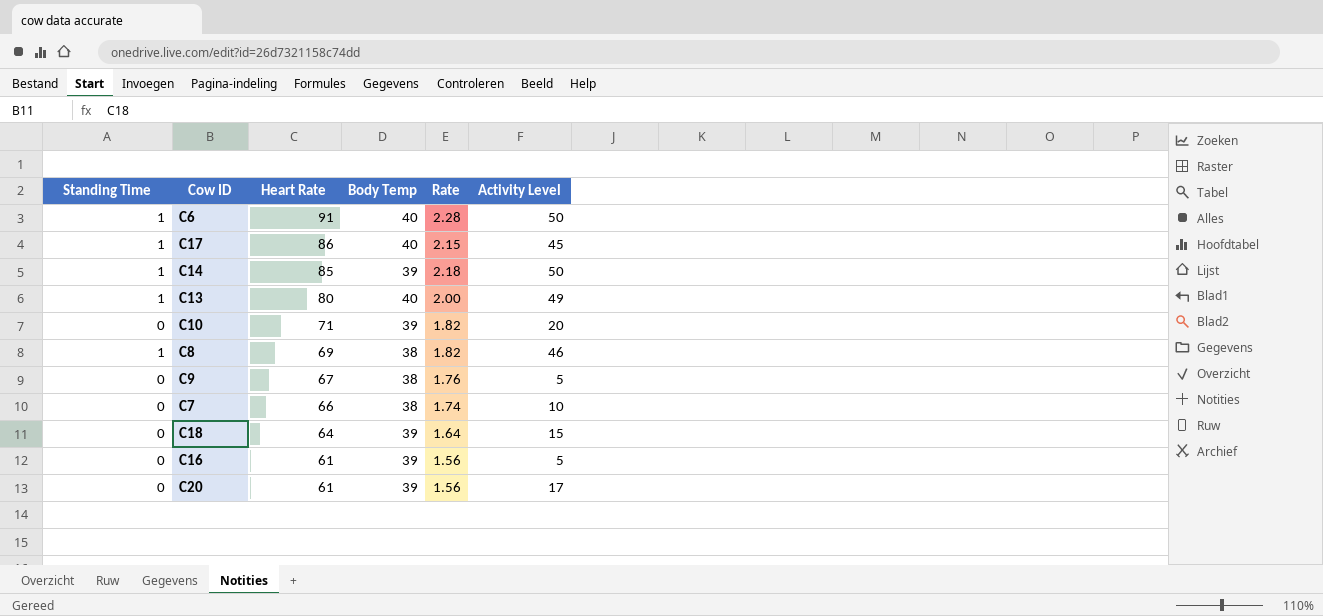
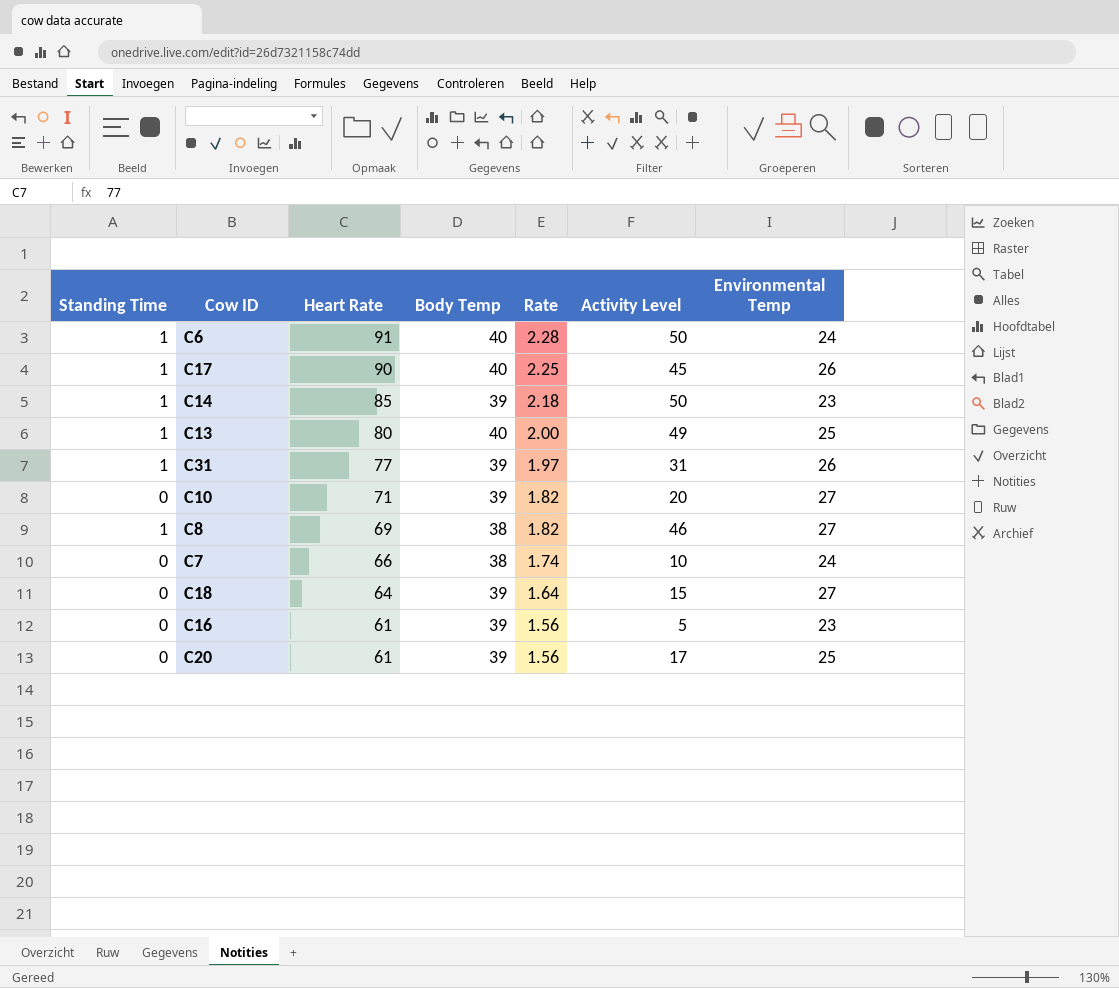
column Environmental Temp | position: none -> 7
row C9: 0 | 67 | 38 | 1.76 | 5 -> none
C17 | Heart Rate: 86 -> 90
C17 | Rate: 2.15 -> 2.25
row C31: none -> 1 | 77 | 39 | 1.97 | 31 | 26

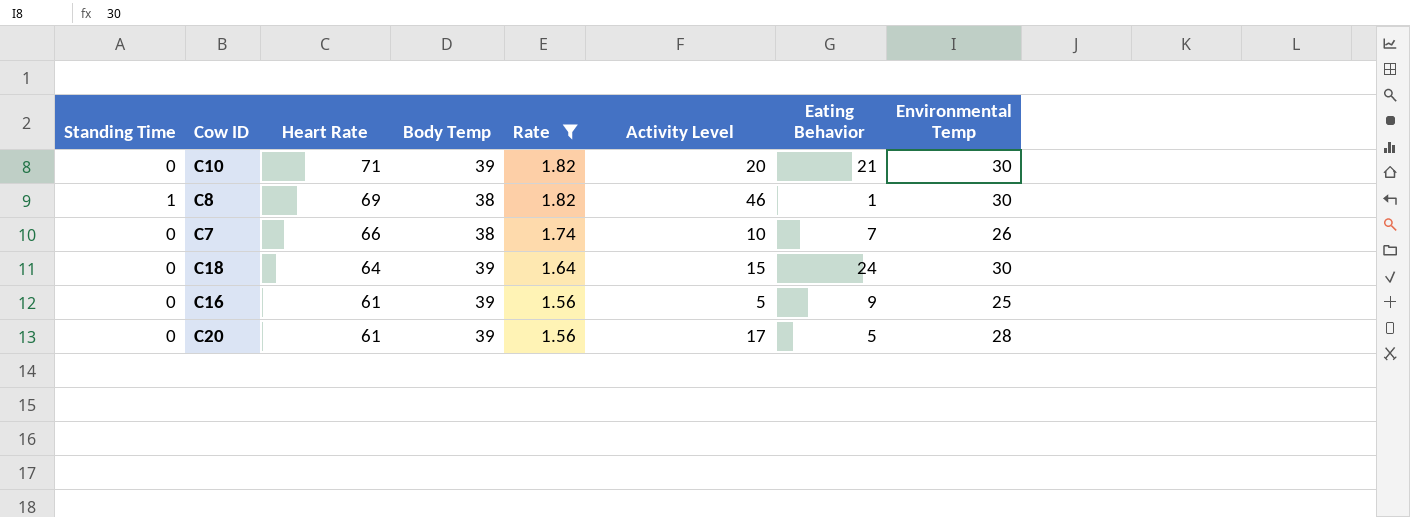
filter: none -> Rate <= 1.82
column Eating Behavior | position: none -> 7
C10 | Environmental Temp: 27 -> 30
C8 | Environmental Temp: 27 -> 30
C7 | Environmental Temp: 24 -> 26
C18 | Environmental Temp: 27 -> 30
C16 | Environmental Temp: 23 -> 25
C20 | Environmental Temp: 25 -> 28

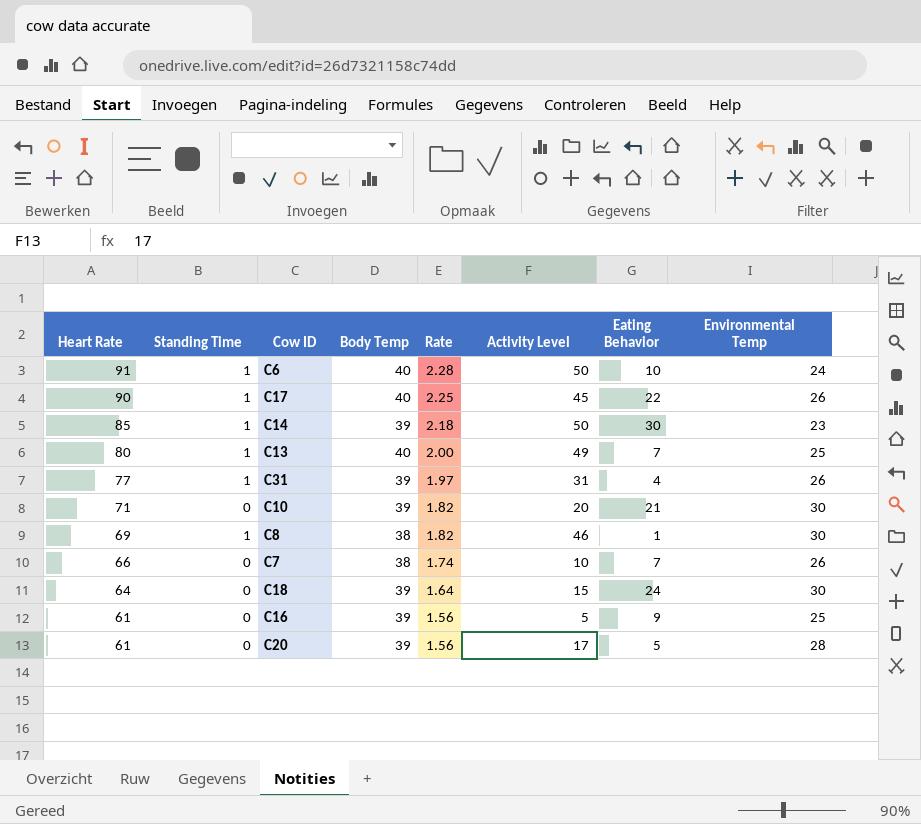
filter: Rate <= 1.82 -> none
column Heart Rate | position: 3 -> 1

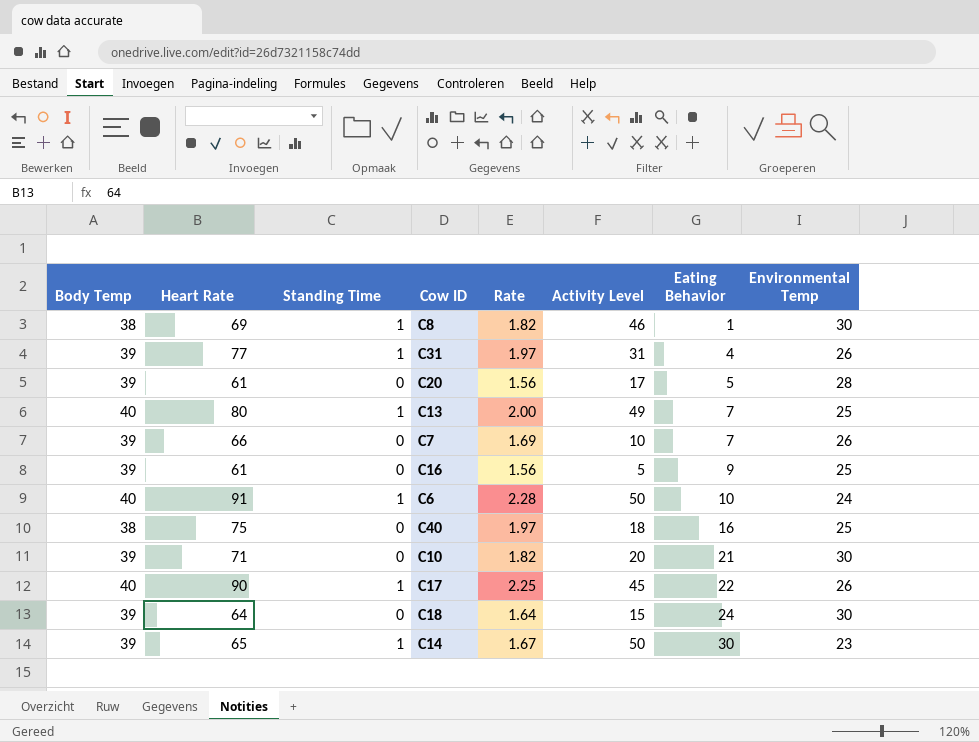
row order: Heart Rate descending -> Eating Behavior ascending
column Body Temp | position: 4 -> 1
C7 | Body Temp: 38 -> 39
C7 | Rate: 1.74 -> 1.69
row C40: none -> 38 | 75 | 0 | 1.97 | 18 | 16 | 25
C14 | Heart Rate: 85 -> 65
C14 | Rate: 2.18 -> 1.67

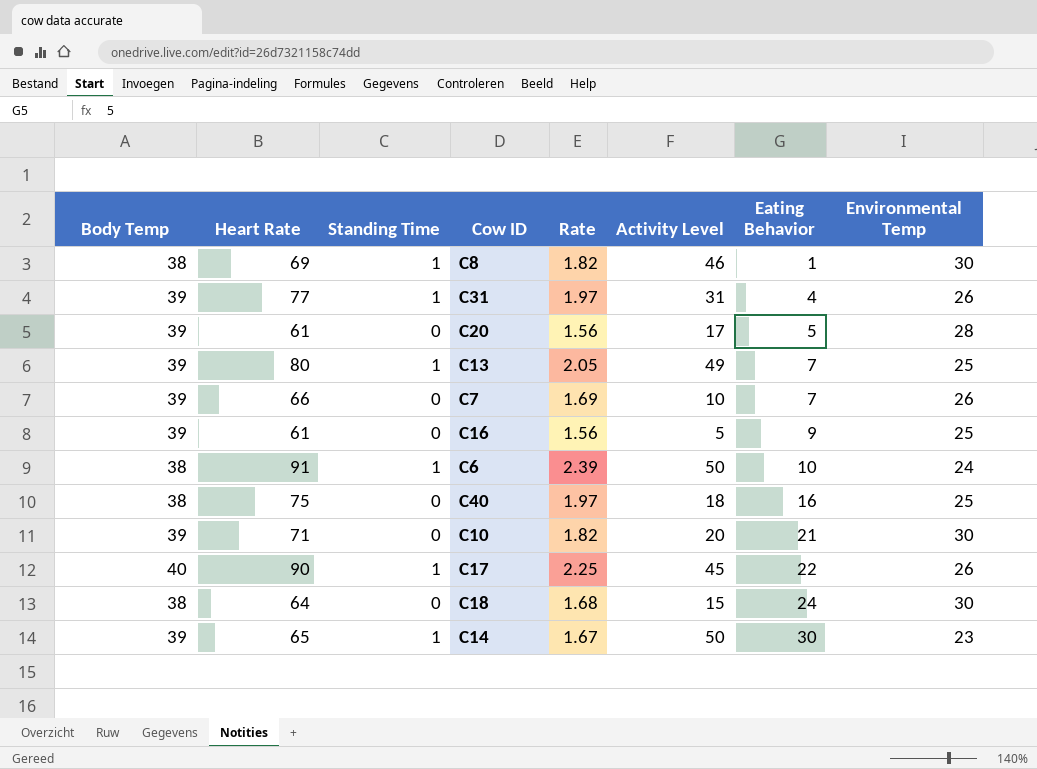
C13 | Body Temp: 40 -> 39
C13 | Rate: 2.00 -> 2.05
C6 | Body Temp: 40 -> 38
C6 | Rate: 2.28 -> 2.39
C18 | Body Temp: 39 -> 38
C18 | Rate: 1.64 -> 1.68

